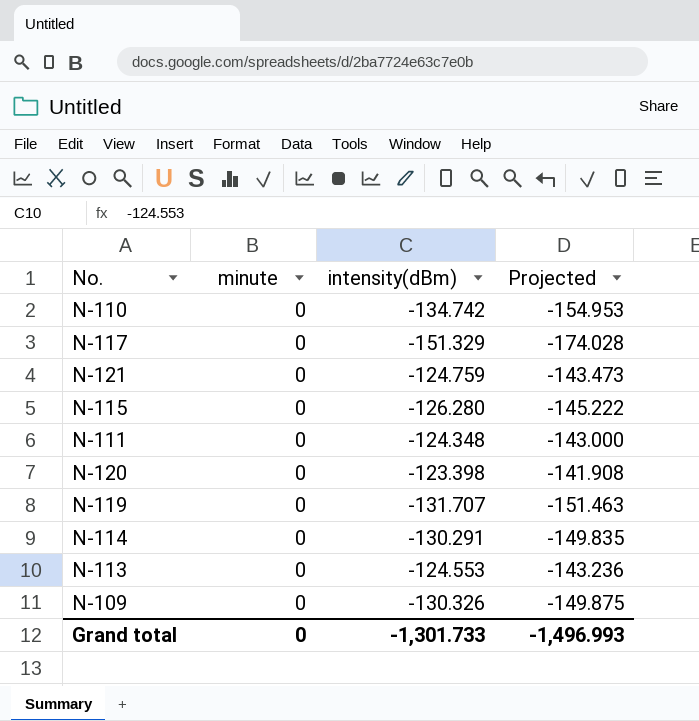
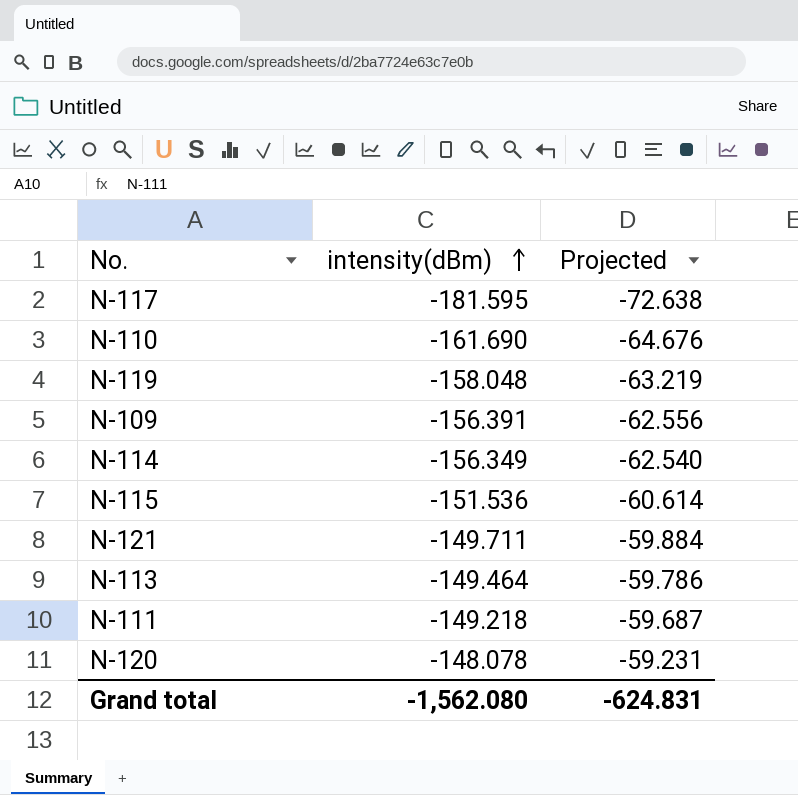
row order: none -> intensity(dBm) ascending
column minute | position: 2 -> none
column Projected | formula: [intensity(dBm)] * 1.15 -> [intensity(dBm)] * 0.4
N-117 | intensity(dBm): -151.329 -> -181.595
N-110 | intensity(dBm): -134.742 -> -161.690
N-119 | intensity(dBm): -131.707 -> -158.048
N-109 | intensity(dBm): -130.326 -> -156.391
N-114 | intensity(dBm): -130.291 -> -156.349
N-115 | intensity(dBm): -126.280 -> -151.536
N-121 | intensity(dBm): -124.759 -> -149.711
N-113 | intensity(dBm): -124.553 -> -149.464
N-111 | intensity(dBm): -124.348 -> -149.218
N-120 | intensity(dBm): -123.398 -> -148.078
Grand total | intensity(dBm): -1,301.733 -> -1,562.080
Grand total | Projected: -1,496.993 -> -624.831

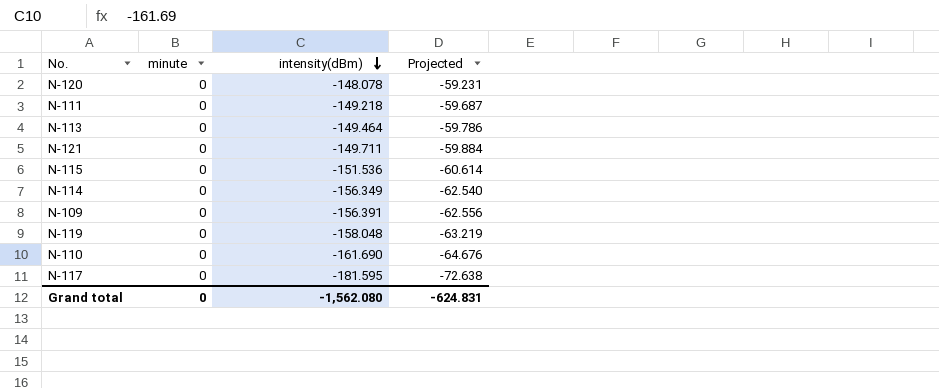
row order: intensity(dBm) ascending -> intensity(dBm) descending
column minute | position: none -> 2

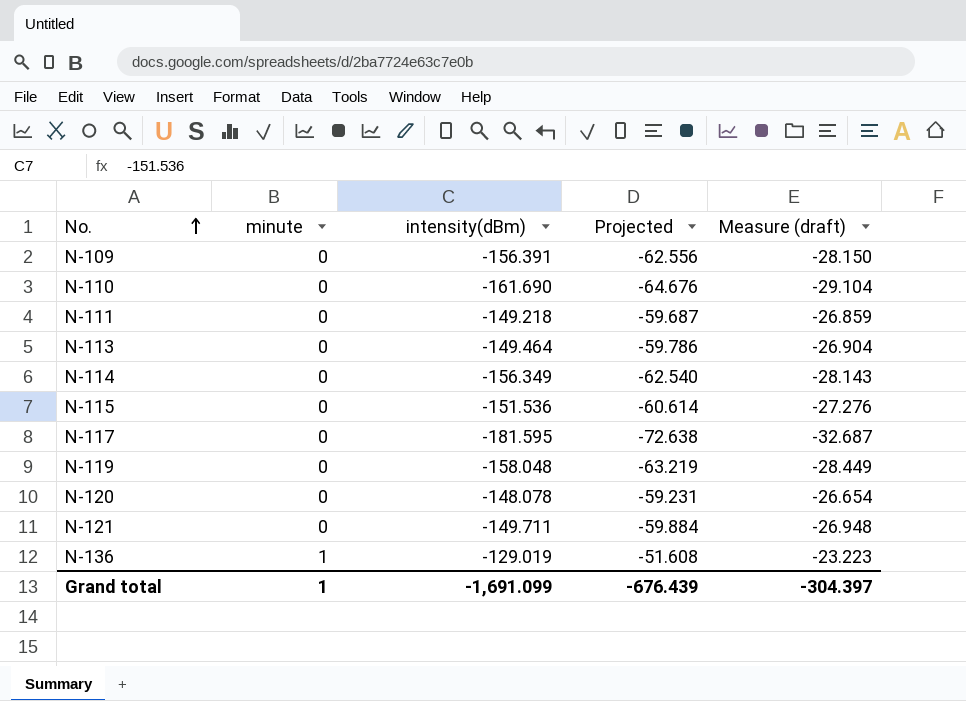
row order: intensity(dBm) descending -> No. ascending
column Measure (draft) | formula: none -> [intensity(dBm)] * 0.18
row N-136: none -> 1 | -129.019 | -51.608 | -23.223
Grand total | minute: 0 -> 1
Grand total | intensity(dBm): -1,562.080 -> -1,691.099
Grand total | Projected: -624.831 -> -676.439

